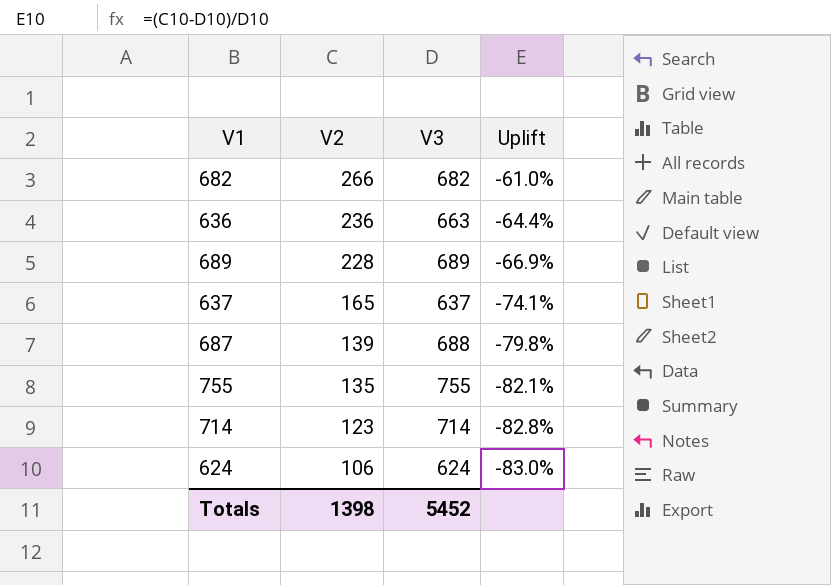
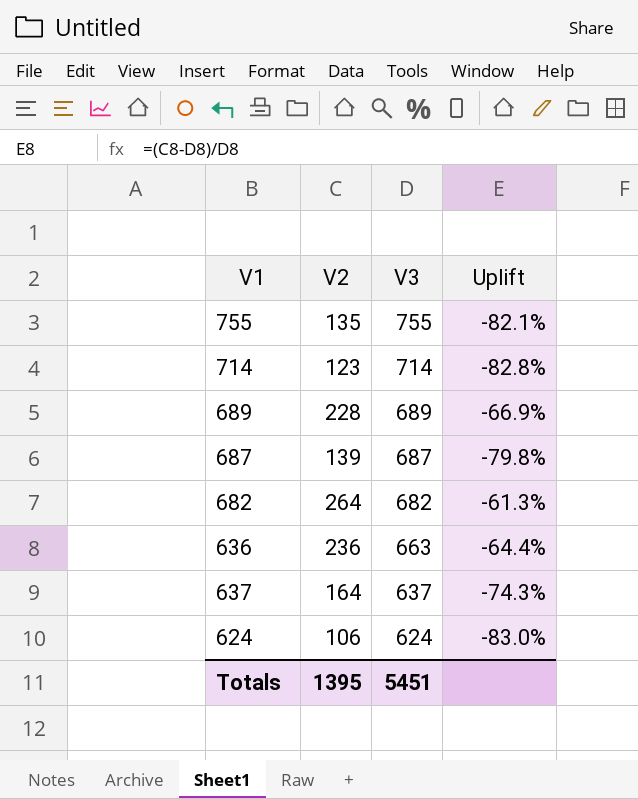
row order: V2 descending -> V3 descending
687 | V3: 688 -> 687
682 | V2: 266 -> 264
682 | Uplift: -61.0% -> -61.3%
637 | V2: 165 -> 164
637 | Uplift: -74.1% -> -74.3%
Totals | V2: 1398 -> 1395
Totals | V3: 5452 -> 5451

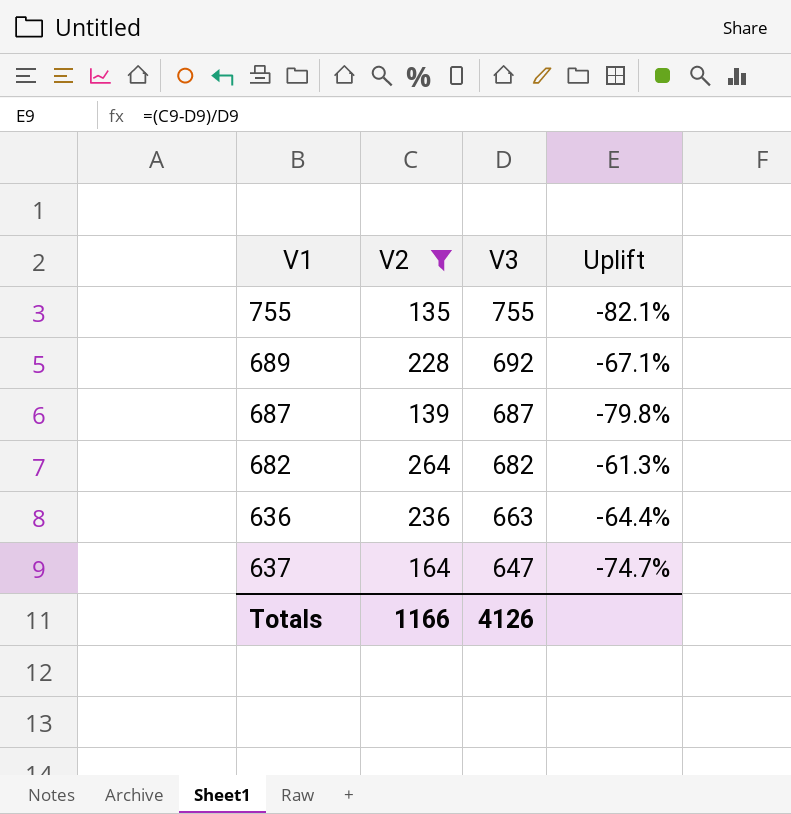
filter: none -> V2 >= 135
689 | V3: 689 -> 692
689 | Uplift: -66.9% -> -67.1%
637 | V3: 637 -> 647
637 | Uplift: -74.3% -> -74.7%
Totals | V2: 1395 -> 1166
Totals | V3: 5451 -> 4126

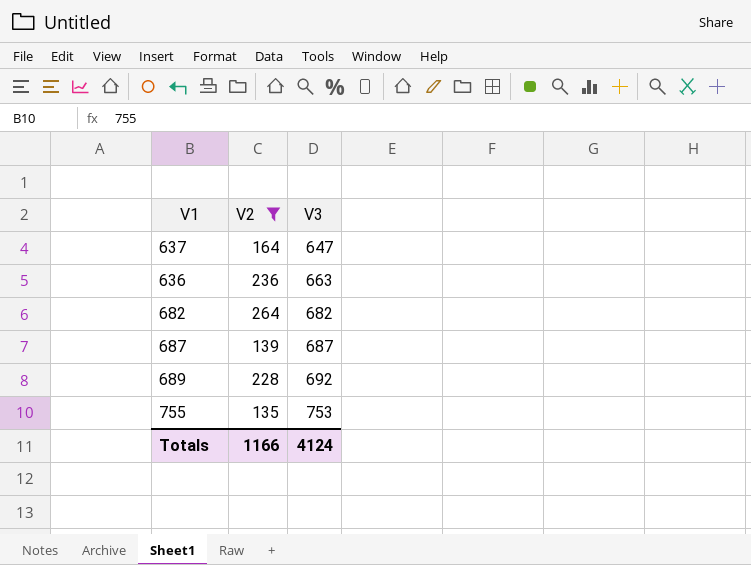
row order: V3 descending -> V3 ascending
column Uplift | formula: ([V2] - [V3]) / [V3] -> none
755 | V3: 755 -> 753
Totals | V3: 4126 -> 4124

